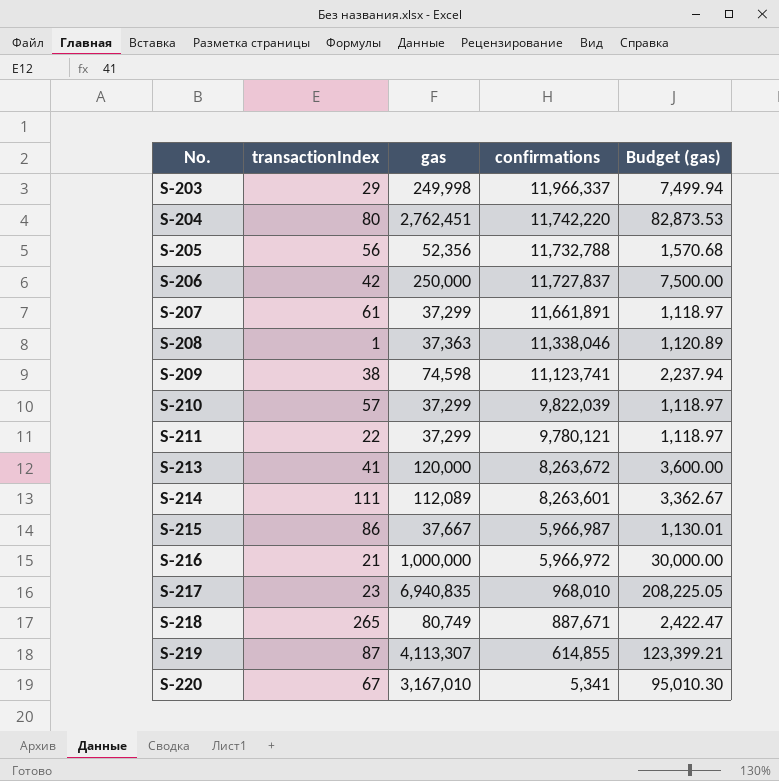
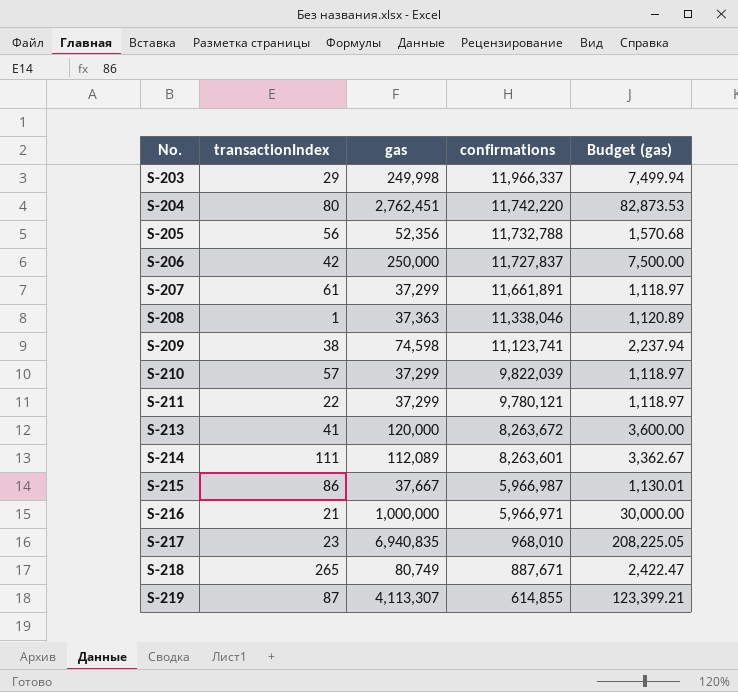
row S-220: 67 | 3,167,010 | 5,341 | 95,010.30 -> none
S-216 | confirmations: 5,966,972 -> 5,966,971

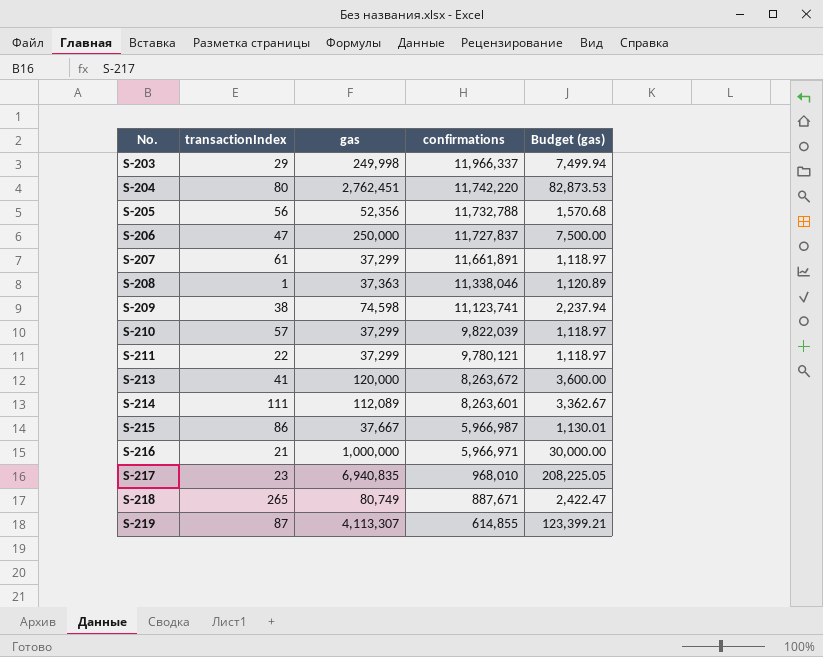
S-206 | transactionIndex: 42 -> 47

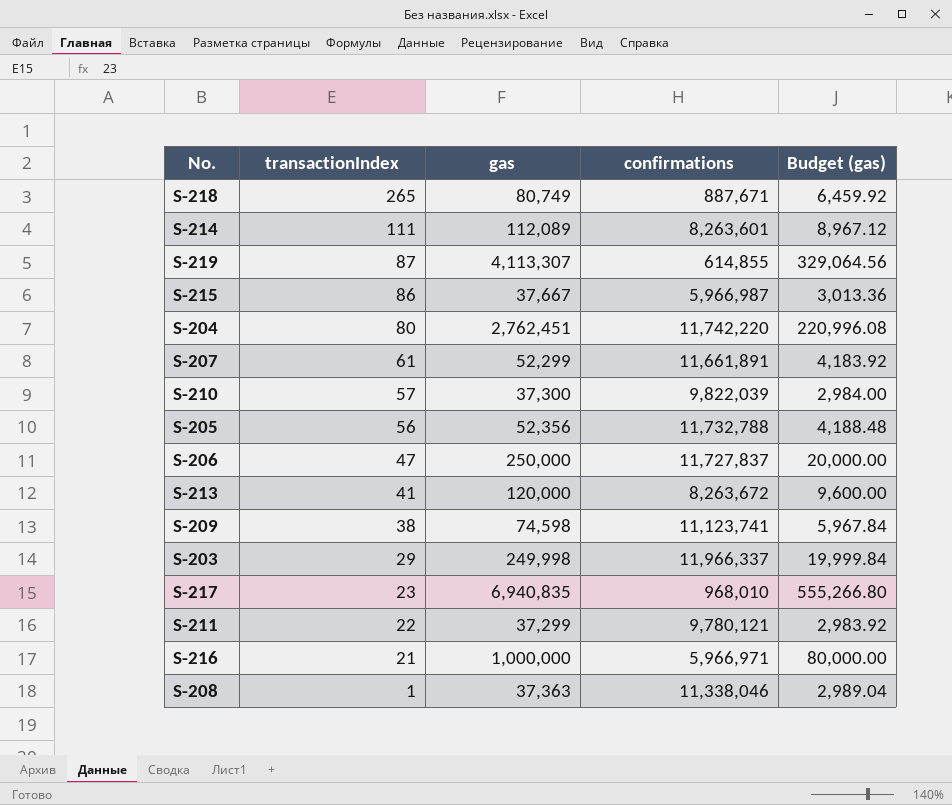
row order: No. ascending -> transactionIndex descending
column Budget (gas) | formula: [gas] * 0.03 -> [gas] * 0.08
S-207 | gas: 37,299 -> 52,299
S-210 | gas: 37,299 -> 37,300

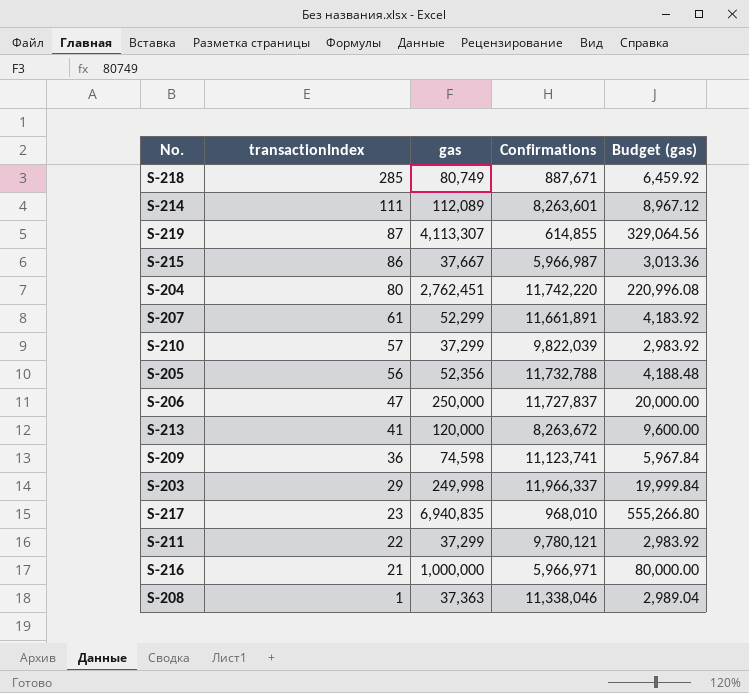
column name: confirmations -> Confirmations
S-218 | transactionIndex: 265 -> 285
S-210 | gas: 37,300 -> 37,299
S-210 | Budget (gas): 2,984.00 -> 2,983.92
S-209 | transactionIndex: 38 -> 36

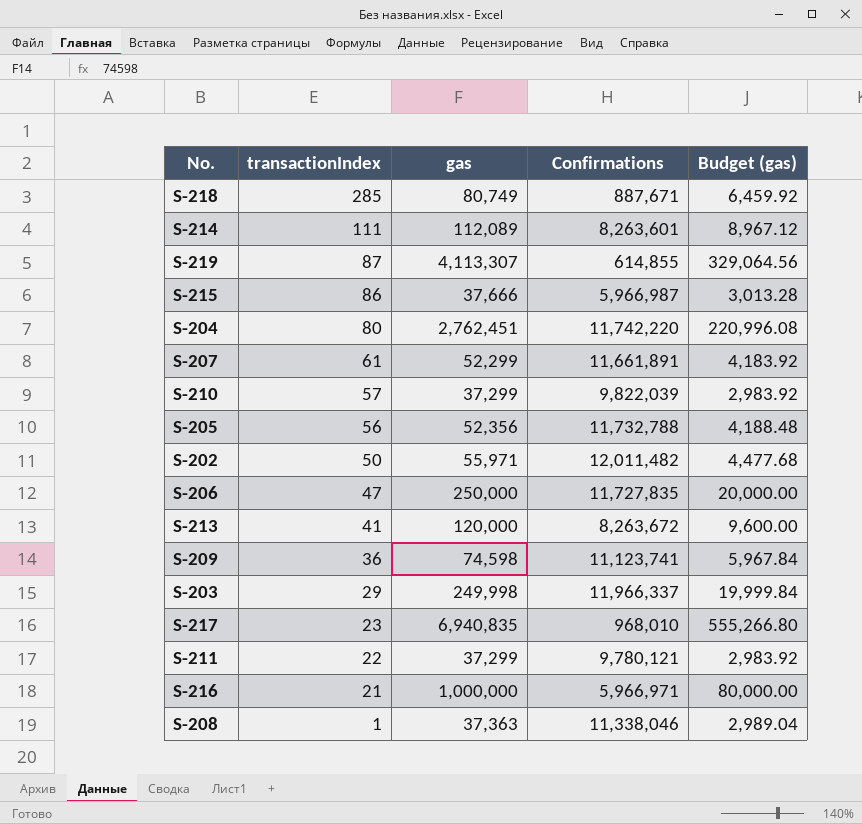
S-215 | gas: 37,667 -> 37,666
S-215 | Budget (gas): 3,013.36 -> 3,013.28
row S-202: none -> 50 | 55,971 | 12,011,482 | 4,477.68
S-206 | Confirmations: 11,727,837 -> 11,727,835

